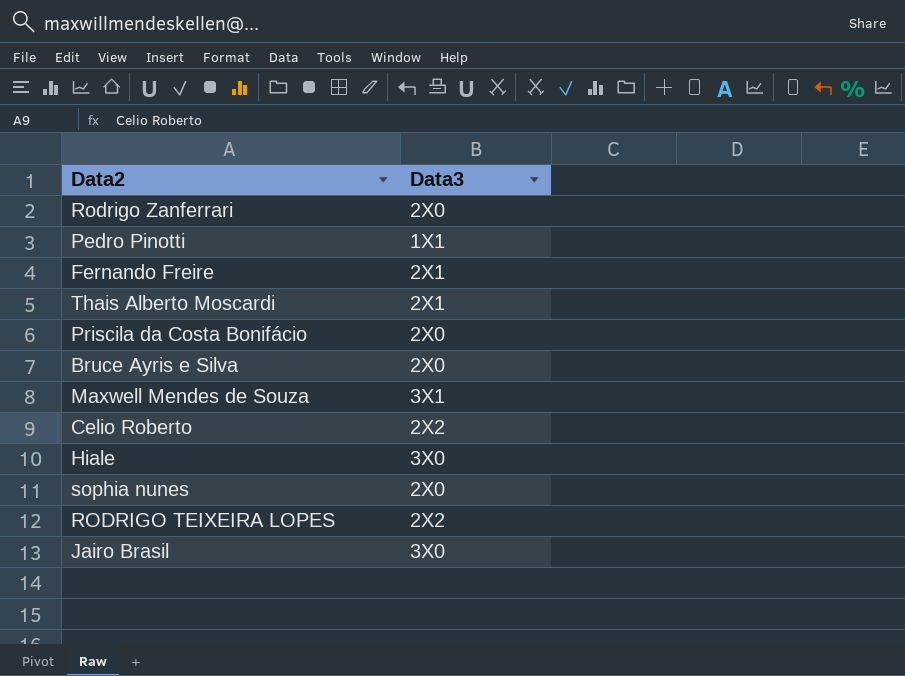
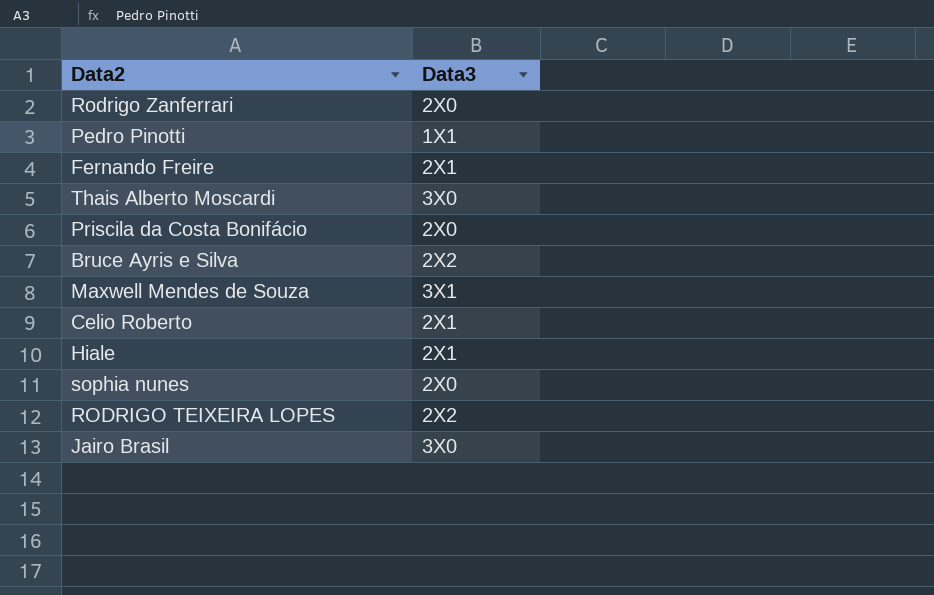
Thais Alberto Moscardi | Data3: 2X1 -> 3X0
Bruce Ayris e Silva | Data3: 2X0 -> 2X2
Celio Roberto | Data3: 2X2 -> 2X1
Hiale | Data3: 3X0 -> 2X1

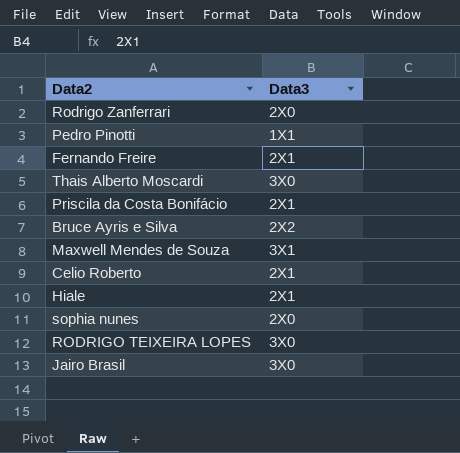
Priscila da Costa Bonifácio | Data3: 2X0 -> 2X1
RODRIGO TEIXEIRA LOPES | Data3: 2X2 -> 3X0

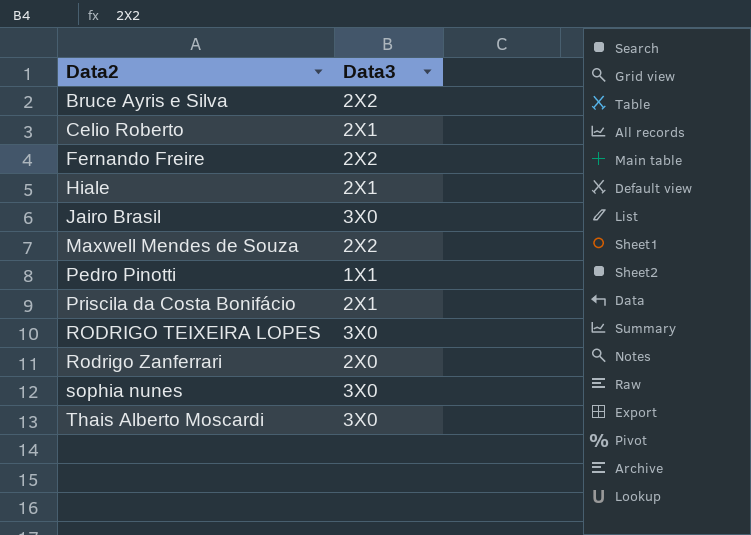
row order: none -> Data2 ascending
Fernando Freire | Data3: 2X1 -> 2X2
Maxwell Mendes de Souza | Data3: 3X1 -> 2X2
sophia nunes | Data3: 2X0 -> 3X0

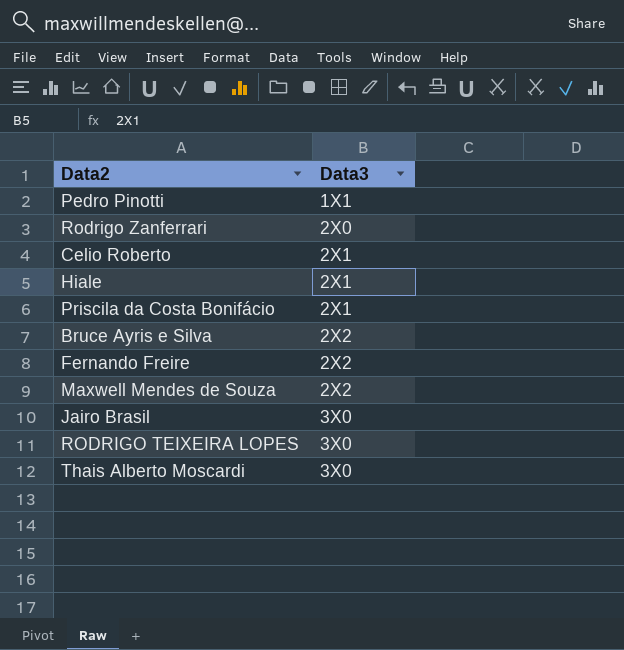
row order: Data2 ascending -> Data3 ascending
row sophia nunes: 3X0 -> none

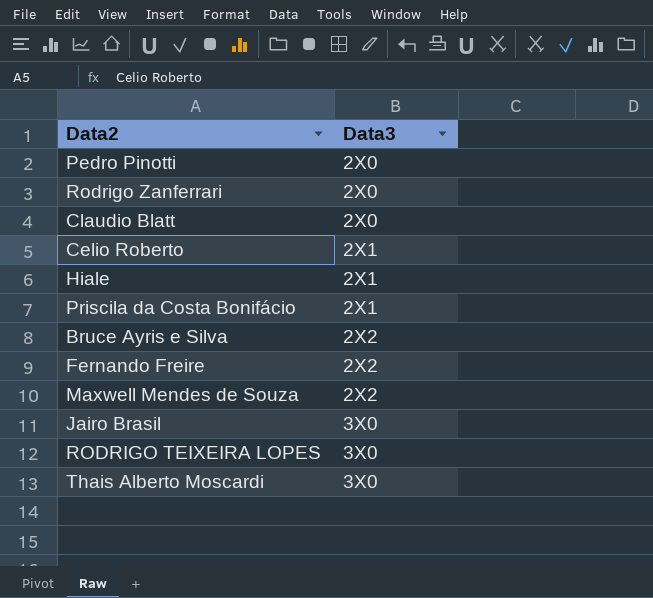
Pedro Pinotti | Data3: 1X1 -> 2X0
row Claudio Blatt: none -> 2X0

